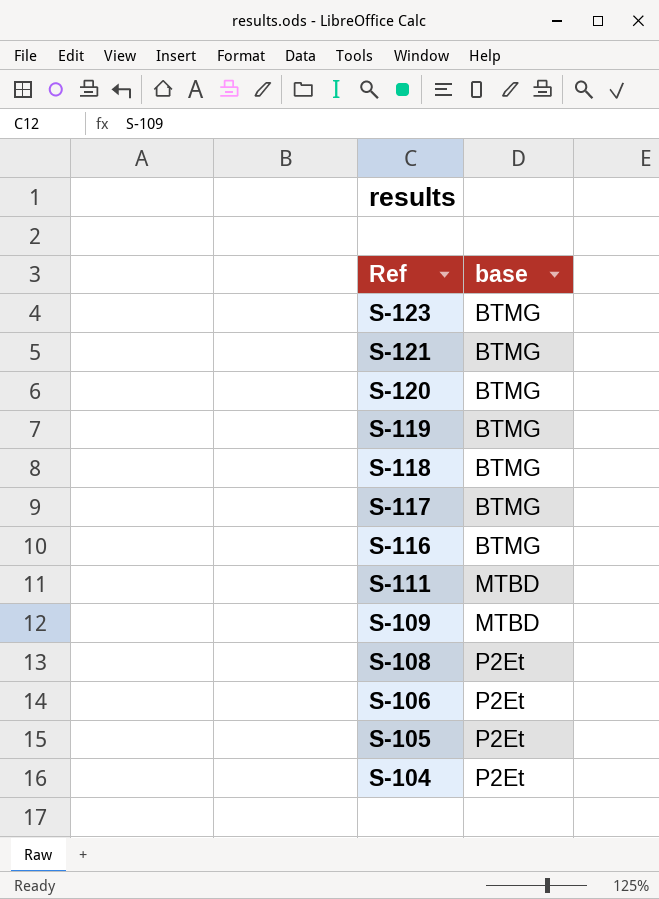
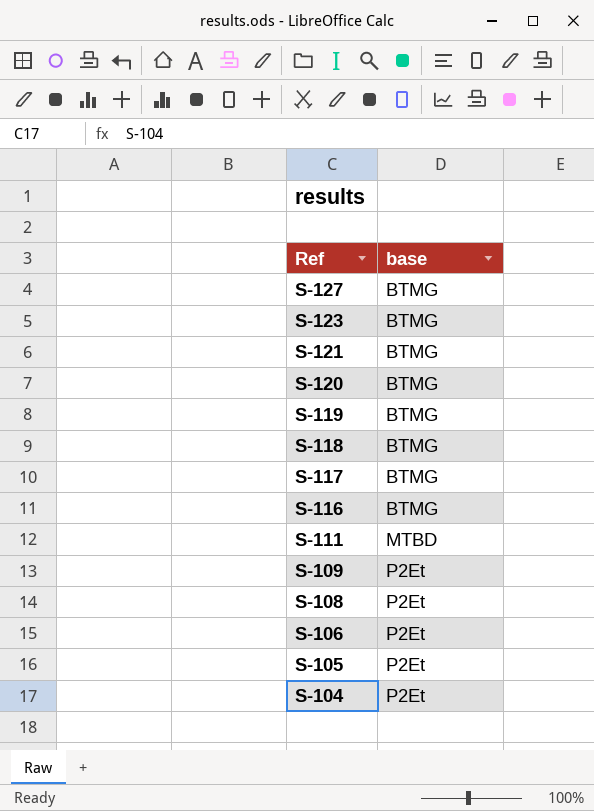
row S-127: none -> BTMG
S-109 | base: MTBD -> P2Et

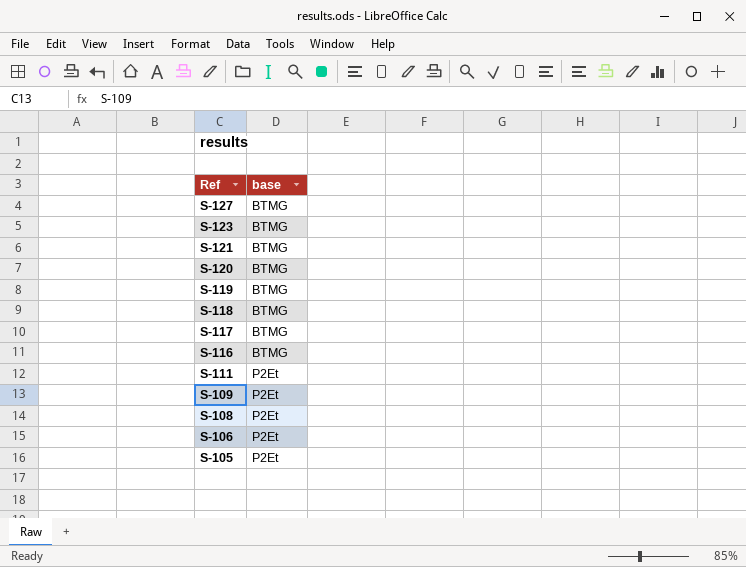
row S-104: P2Et -> none
S-111 | base: MTBD -> P2Et

